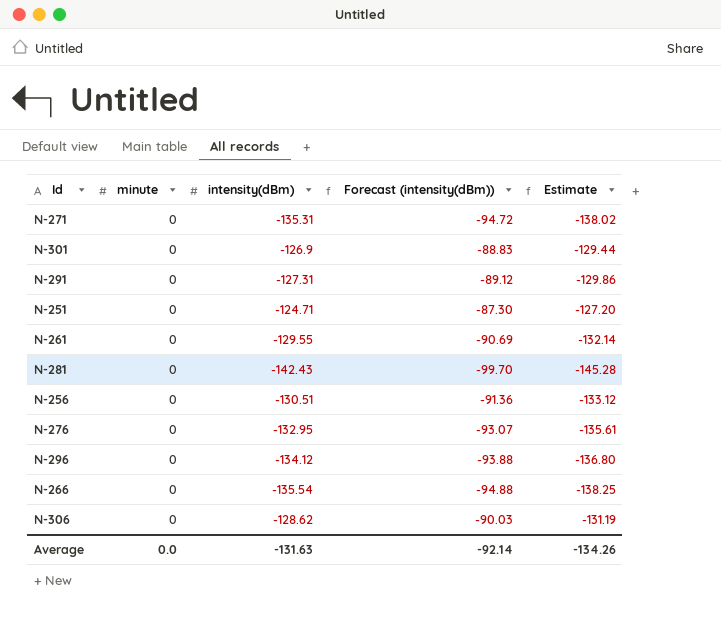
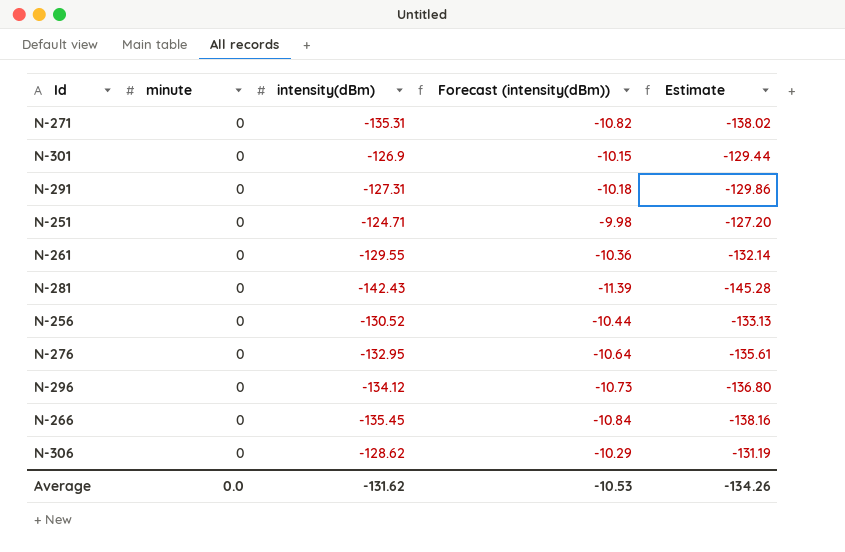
column Forecast (intensity(dBm)) | formula: [intensity(dBm)] * 0.7 -> [intensity(dBm)] * 0.08
N-256 | intensity(dBm): -130.51 -> -130.52
N-256 | Estimate: -133.12 -> -133.13
N-266 | intensity(dBm): -135.54 -> -135.45
N-266 | Estimate: -138.25 -> -138.16
Average | intensity(dBm): -131.63 -> -131.62
Average | Forecast (intensity(dBm)): -92.14 -> -10.53

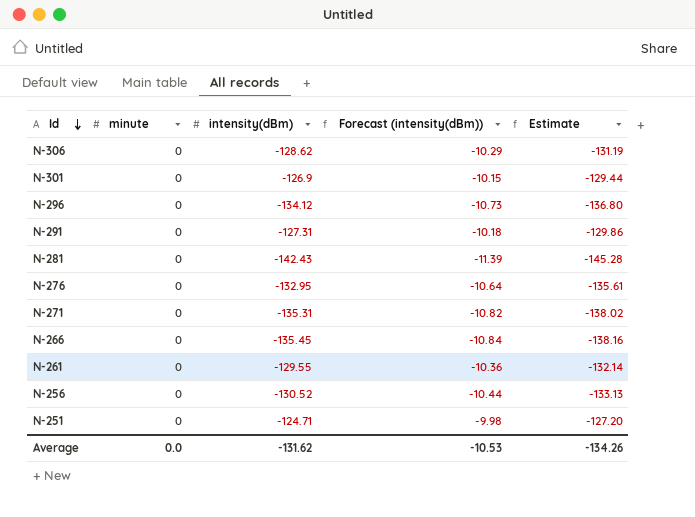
row order: none -> Id descending

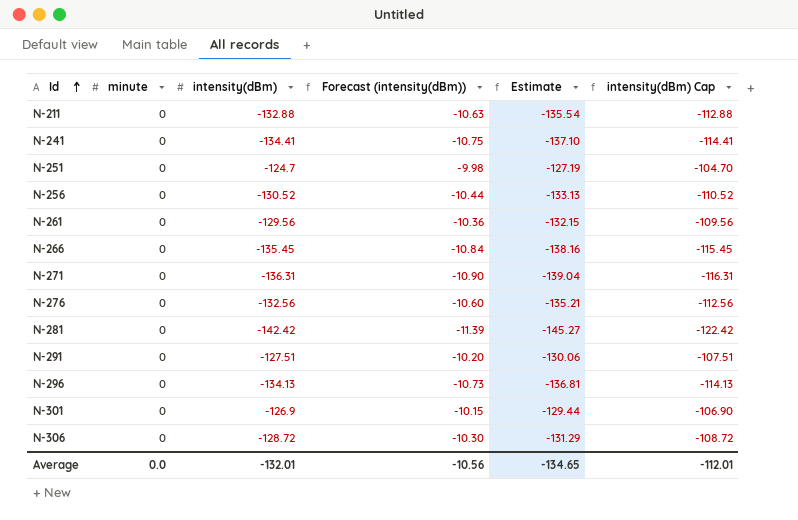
row order: Id descending -> Id ascending
column intensity(dBm) Cap | formula: none -> [intensity(dBm)] + 20
row N-211: none -> 0 | -132.88 | -10.63 | -135.54 | -112.88
row N-241: none -> 0 | -134.41 | -10.75 | -137.10 | -114.41
N-251 | intensity(dBm): -124.71 -> -124.7
N-251 | Estimate: -127.20 -> -127.19
N-261 | intensity(dBm): -129.55 -> -129.56
N-261 | Estimate: -132.14 -> -132.15
N-271 | intensity(dBm): -135.31 -> -136.31
N-271 | Forecast (intensity(dBm)): -10.82 -> -10.90
N-271 | Estimate: -138.02 -> -139.04
N-276 | intensity(dBm): -132.95 -> -132.56
N-276 | Forecast (intensity(dBm)): -10.64 -> -10.60
N-276 | Estimate: -135.61 -> -135.21
N-281 | intensity(dBm): -142.43 -> -142.42
N-281 | Estimate: -145.28 -> -145.27
N-291 | intensity(dBm): -127.31 -> -127.51
N-291 | Forecast (intensity(dBm)): -10.18 -> -10.20
N-291 | Estimate: -129.86 -> -130.06
N-296 | intensity(dBm): -134.12 -> -134.13
N-296 | Estimate: -136.80 -> -136.81
N-306 | intensity(dBm): -128.62 -> -128.72
N-306 | Forecast (intensity(dBm)): -10.29 -> -10.30
N-306 | Estimate: -131.19 -> -131.29
Average | intensity(dBm): -131.62 -> -132.01
Average | Forecast (intensity(dBm)): -10.53 -> -10.56
Average | Estimate: -134.26 -> -134.65

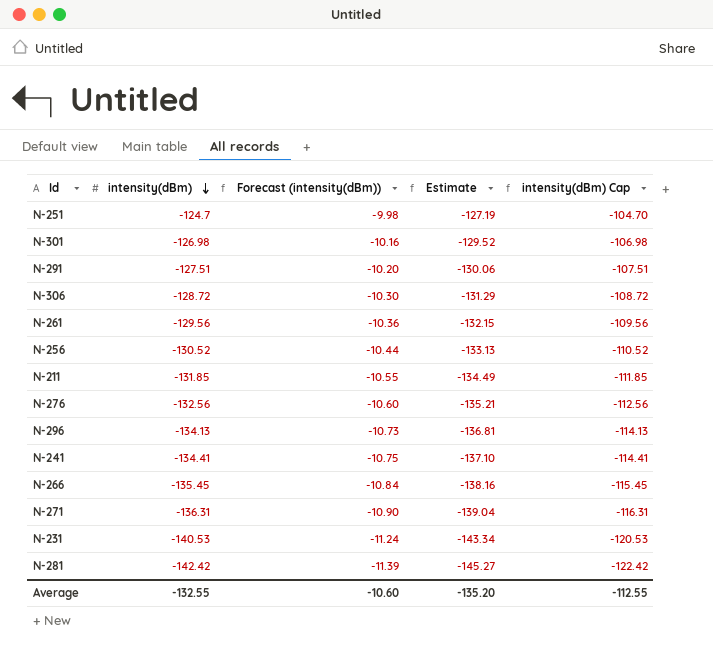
row order: Id ascending -> intensity(dBm) descending
column minute | position: 2 -> none
N-301 | intensity(dBm): -126.9 -> -126.98
N-301 | Forecast (intensity(dBm)): -10.15 -> -10.16
N-301 | Estimate: -129.44 -> -129.52
N-301 | intensity(dBm) Cap: -106.90 -> -106.98
N-211 | intensity(dBm): -132.88 -> -131.85
N-211 | Forecast (intensity(dBm)): -10.63 -> -10.55
N-211 | Estimate: -135.54 -> -134.49
N-211 | intensity(dBm) Cap: -112.88 -> -111.85
row N-231: none -> -140.53 | -11.24 | -143.34 | -120.53
Average | intensity(dBm): -132.01 -> -132.55
Average | Forecast (intensity(dBm)): -10.56 -> -10.60
Average | Estimate: -134.65 -> -135.20
Average | intensity(dBm) Cap: -112.01 -> -112.55

